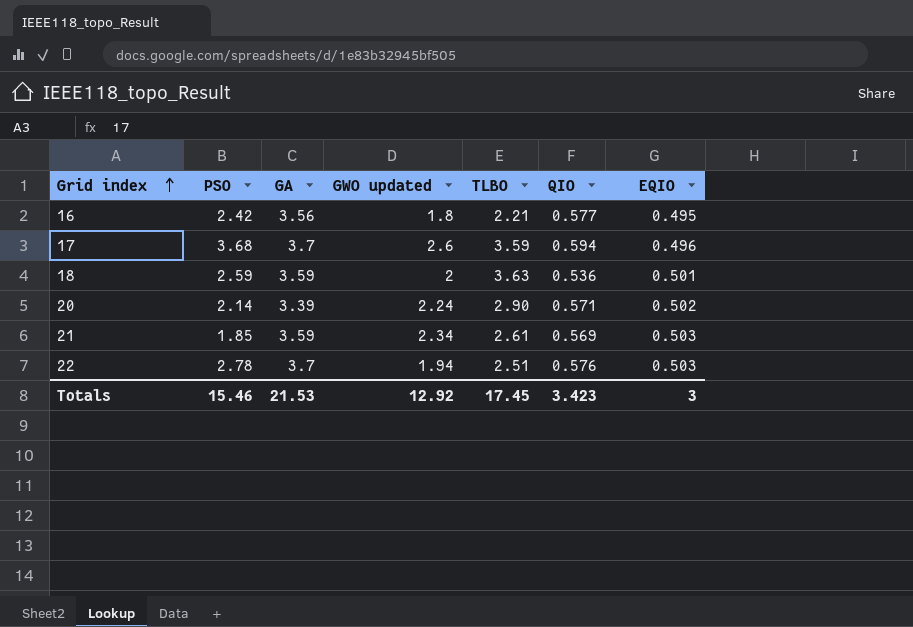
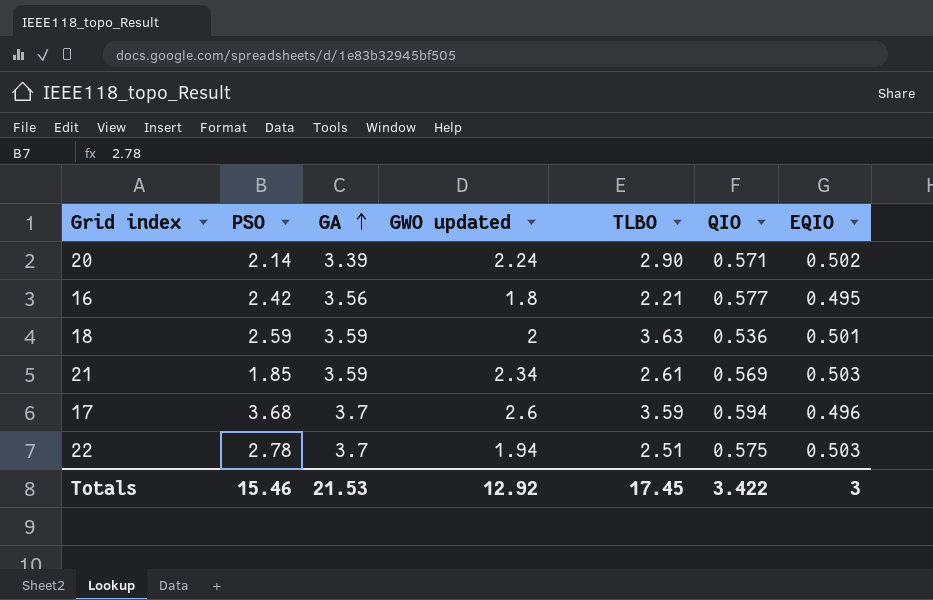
row order: Grid index ascending -> GA ascending
22 | QIO: 0.576 -> 0.575
Totals | QIO: 3.423 -> 3.422

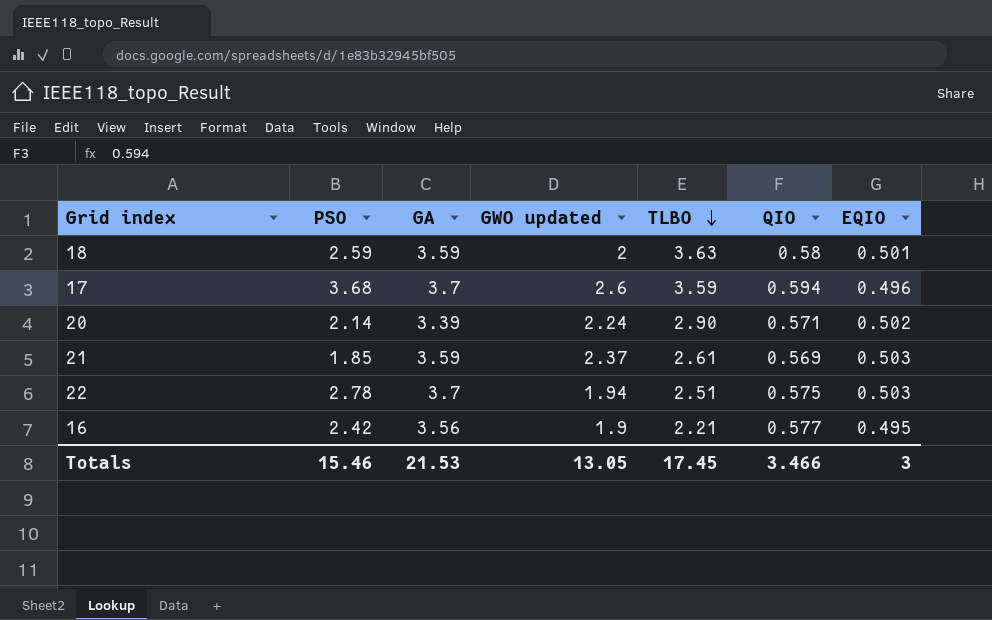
row order: GA ascending -> TLBO descending
18 | QIO: 0.536 -> 0.58
21 | GWO updated: 2.34 -> 2.37
16 | GWO updated: 1.8 -> 1.9
Totals | GWO updated: 12.92 -> 13.05
Totals | QIO: 3.422 -> 3.466

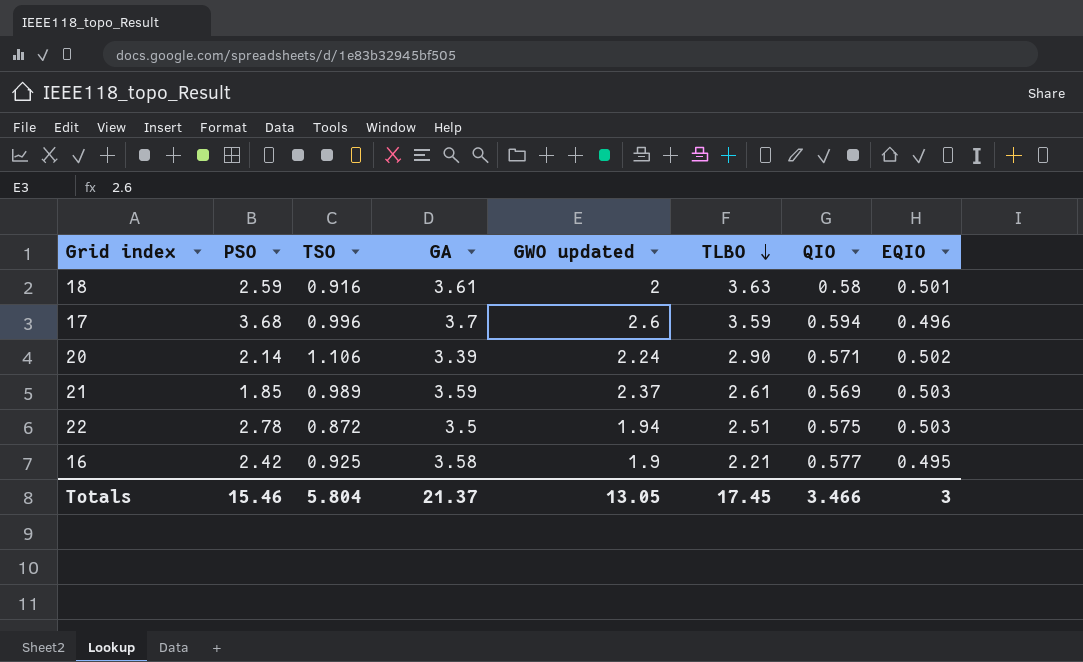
column TSO | position: none -> 3
18 | GA: 3.59 -> 3.61
22 | GA: 3.7 -> 3.5
16 | GA: 3.56 -> 3.58
Totals | GA: 21.53 -> 21.37

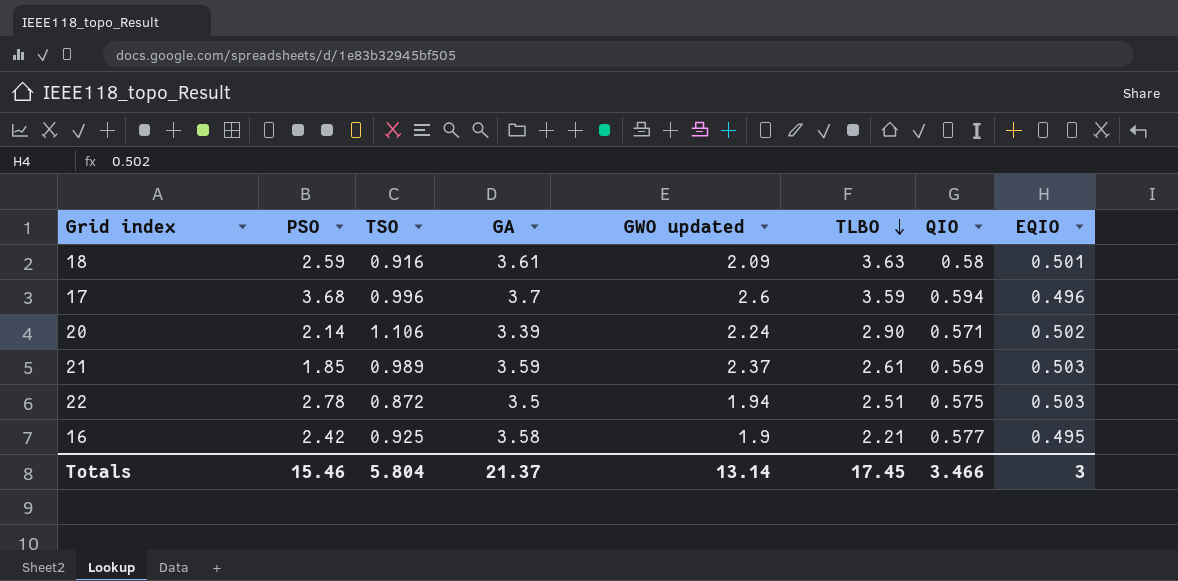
18 | GWO updated: 2 -> 2.09
Totals | GWO updated: 13.05 -> 13.14

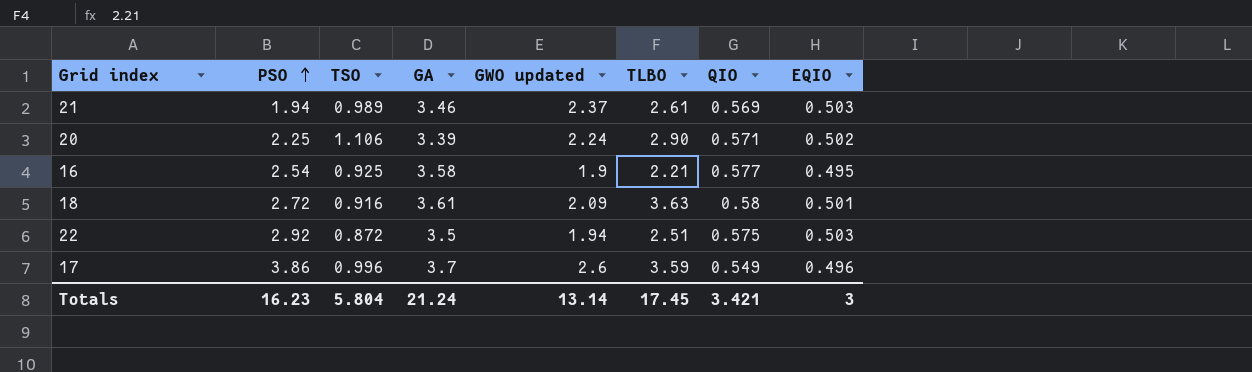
row order: TLBO descending -> PSO ascending
21 | PSO: 1.85 -> 1.94
21 | GA: 3.59 -> 3.46
20 | PSO: 2.14 -> 2.25
16 | PSO: 2.42 -> 2.54
18 | PSO: 2.59 -> 2.72
22 | PSO: 2.78 -> 2.92
17 | PSO: 3.68 -> 3.86
17 | QIO: 0.594 -> 0.549
Totals | PSO: 15.46 -> 16.23
Totals | GA: 21.37 -> 21.24
Totals | QIO: 3.466 -> 3.421

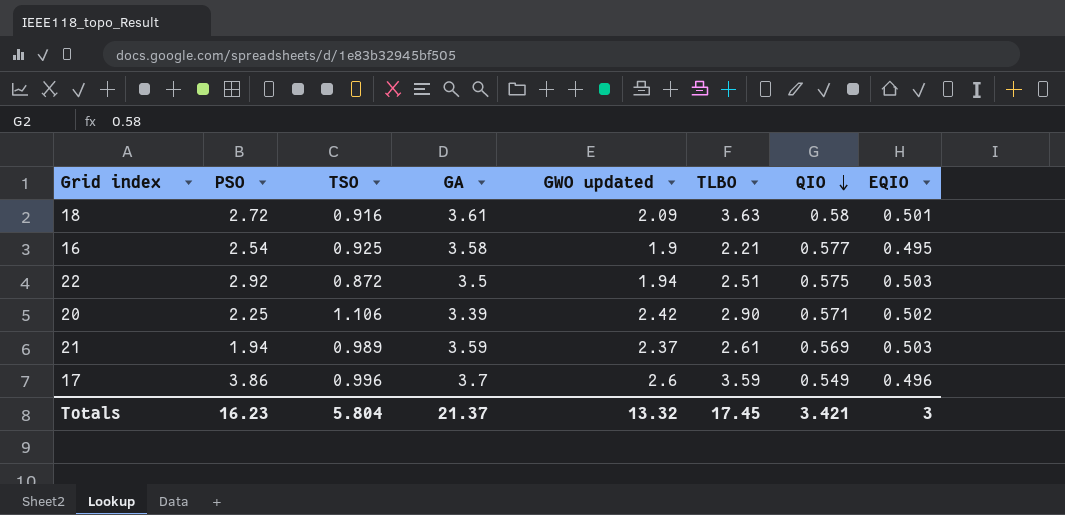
row order: PSO ascending -> QIO descending
20 | GWO updated: 2.24 -> 2.42
21 | GA: 3.46 -> 3.59
Totals | GA: 21.24 -> 21.37
Totals | GWO updated: 13.14 -> 13.32

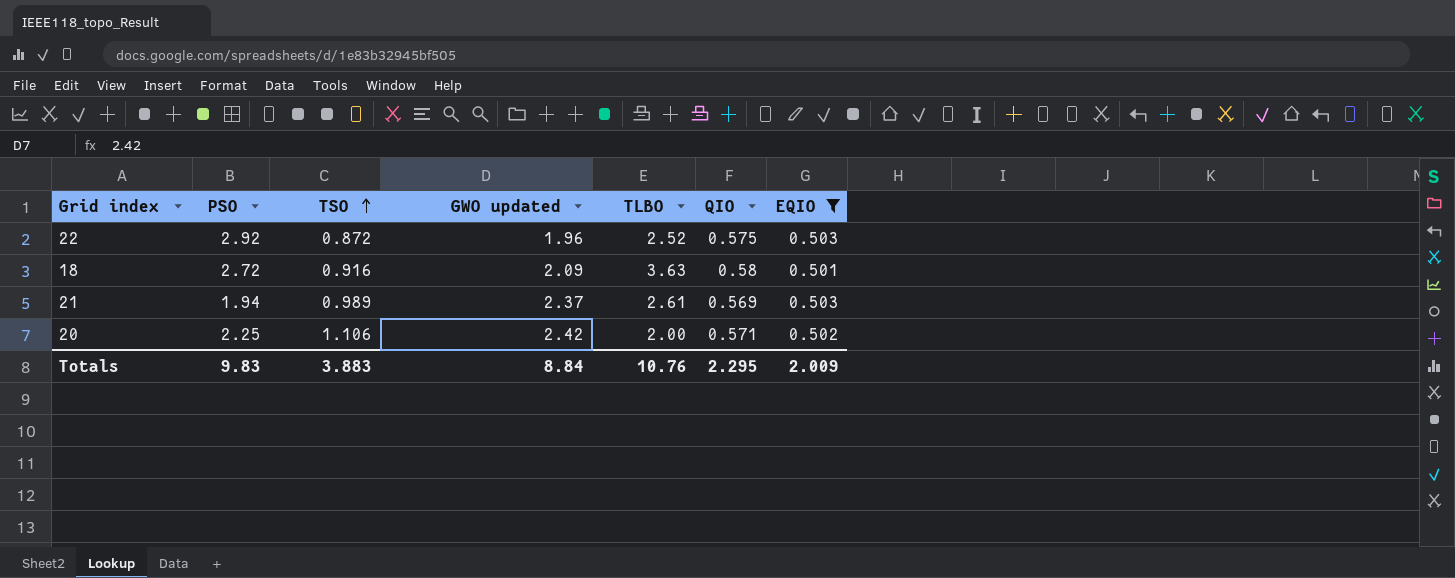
filter: none -> EQIO >= 0.501
row order: QIO descending -> TSO ascending
column GA | position: 4 -> none
22 | GWO updated: 1.94 -> 1.96
22 | TLBO: 2.51 -> 2.52
20 | TLBO: 2.90 -> 2.00
Totals | PSO: 16.23 -> 9.83
Totals | TSO: 5.804 -> 3.883
Totals | GWO updated: 13.32 -> 8.84
Totals | TLBO: 17.45 -> 10.76
Totals | QIO: 3.421 -> 2.295
Totals | EQIO: 3 -> 2.009

